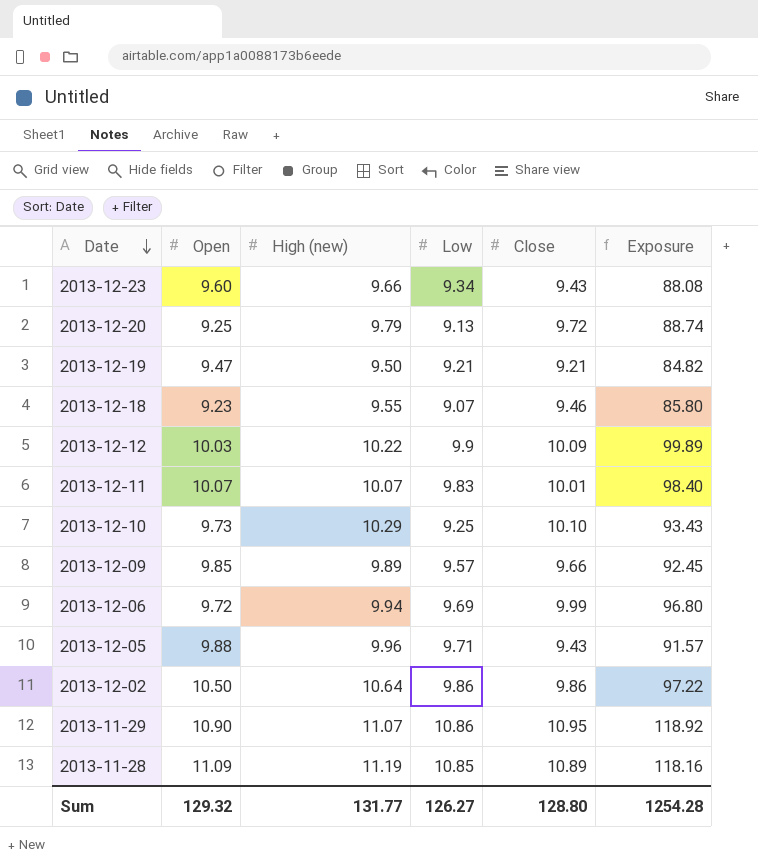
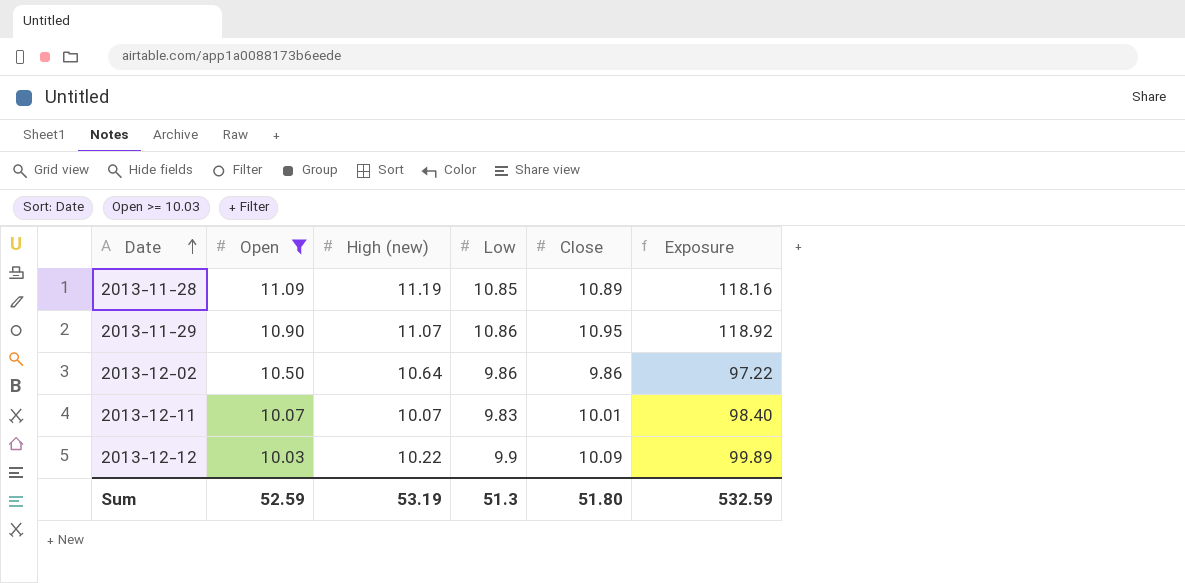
filter: none -> Open >= 10.03
row order: Date descending -> Date ascending
Sum | Open: 129.32 -> 52.59
Sum | High (new): 131.77 -> 53.19
Sum | Low: 126.27 -> 51.3
Sum | Close: 128.80 -> 51.80
Sum | Exposure: 1254.28 -> 532.59

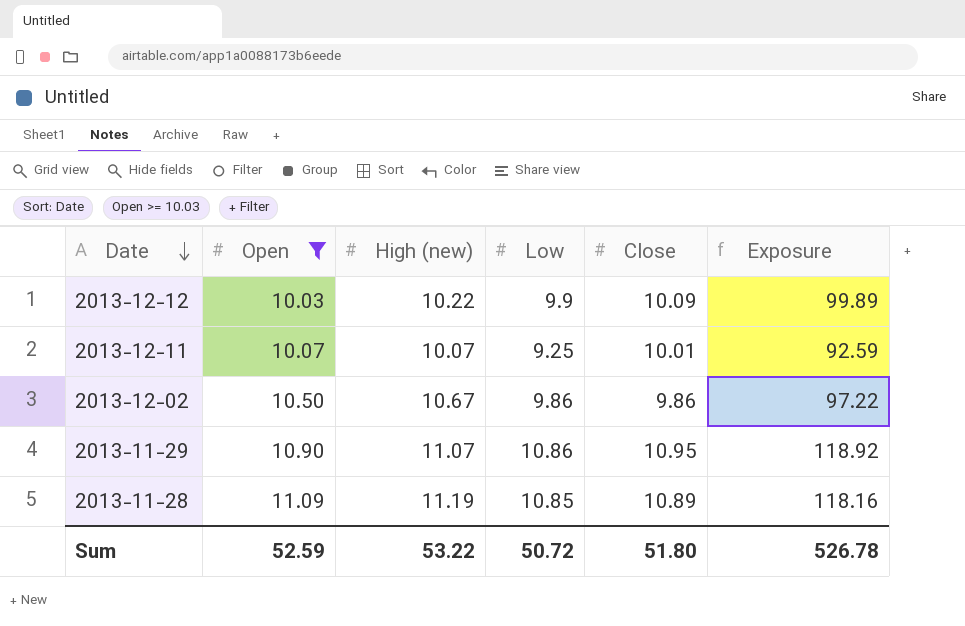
row order: Date ascending -> Date descending
2013-12-11 | Low: 9.83 -> 9.25
2013-12-11 | Exposure: 98.40 -> 92.59
2013-12-02 | High (new): 10.64 -> 10.67
Sum | High (new): 53.19 -> 53.22
Sum | Low: 51.3 -> 50.72
Sum | Exposure: 532.59 -> 526.78

